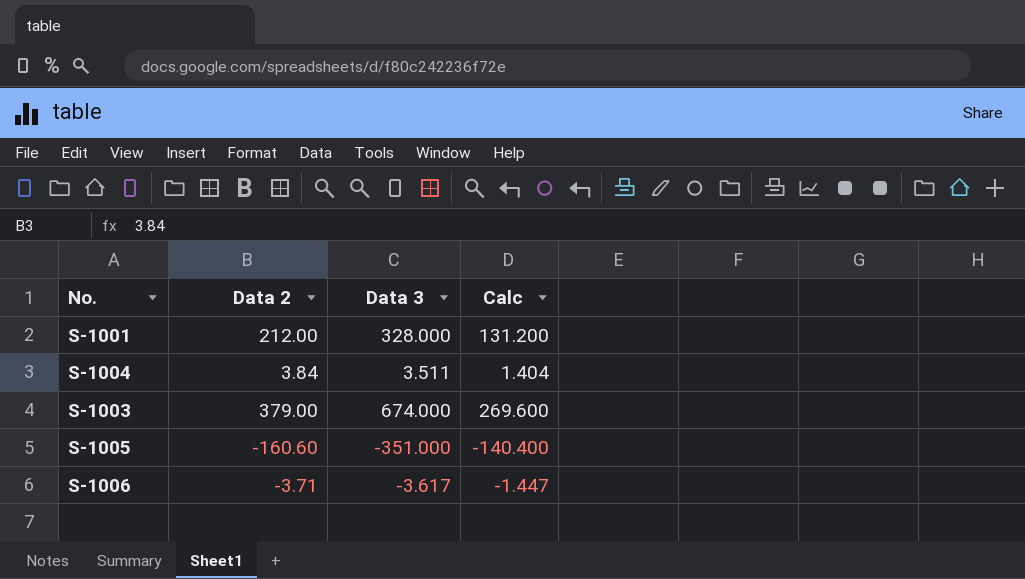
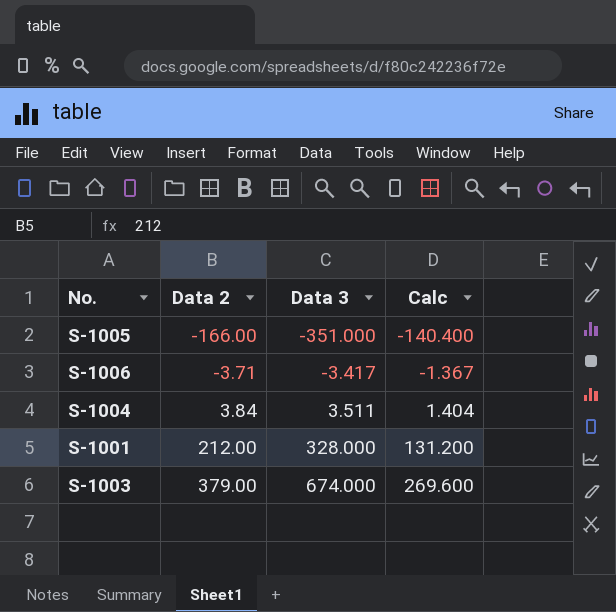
row order: none -> Data 2 ascending
S-1005 | Data 2: -160.60 -> -166.00
S-1006 | Data 3: -3.617 -> -3.417
S-1006 | Calc: -1.447 -> -1.367

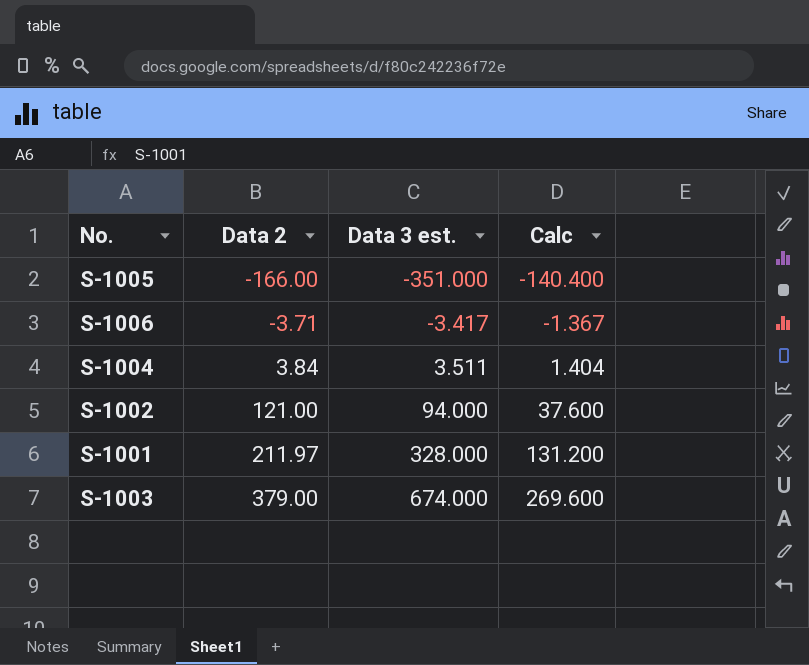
column name: Data 3 -> Data 3 est.
row S-1002: none -> 121.00 | 94.000 | 37.600
S-1001 | Data 2: 212.00 -> 211.97

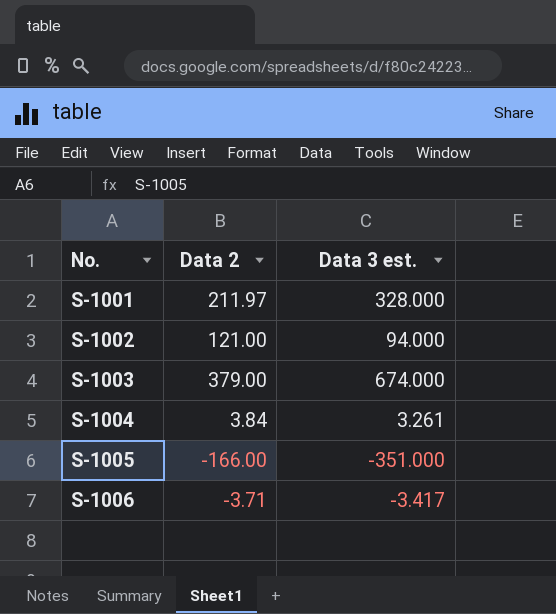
row order: Data 2 ascending -> No. ascending
column Calc | formula: [Data 3 est.] * 0.4 -> none
S-1004 | Data 3 est.: 3.511 -> 3.261

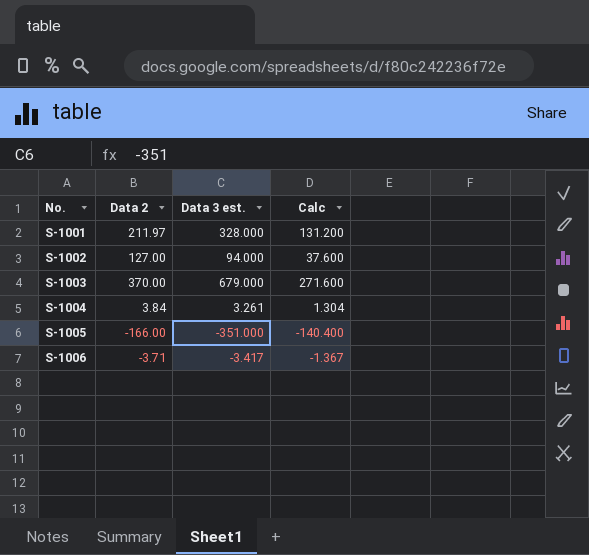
column Calc | formula: none -> [Data 3 est.] * 0.4
S-1002 | Data 2: 121.00 -> 127.00
S-1003 | Data 2: 379.00 -> 370.00
S-1003 | Data 3 est.: 674.000 -> 679.000

